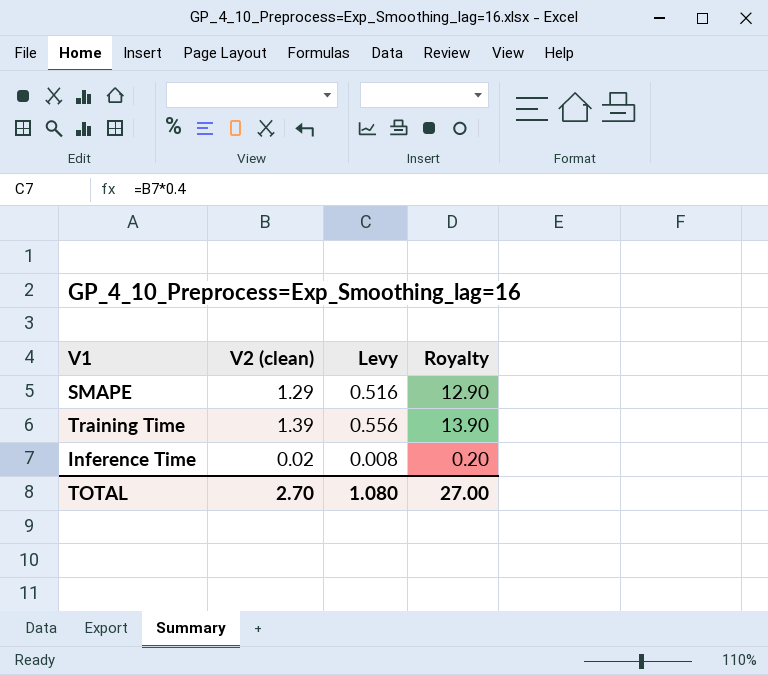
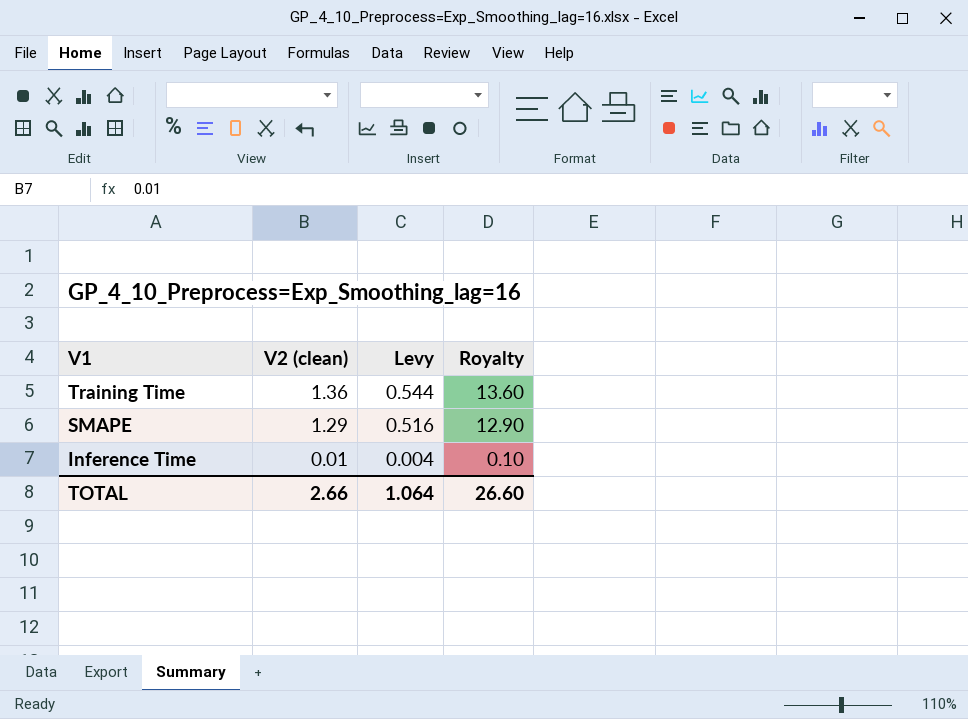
row order: none -> V1 descending
Training Time | V2 (clean): 1.39 -> 1.36
Training Time | Levy: 0.556 -> 0.544
Training Time | Royalty: 13.90 -> 13.60
Inference Time | V2 (clean): 0.02 -> 0.01
Inference Time | Levy: 0.008 -> 0.004
Inference Time | Royalty: 0.20 -> 0.10
TOTAL | V2 (clean): 2.70 -> 2.66
TOTAL | Levy: 1.080 -> 1.064
TOTAL | Royalty: 27.00 -> 26.60

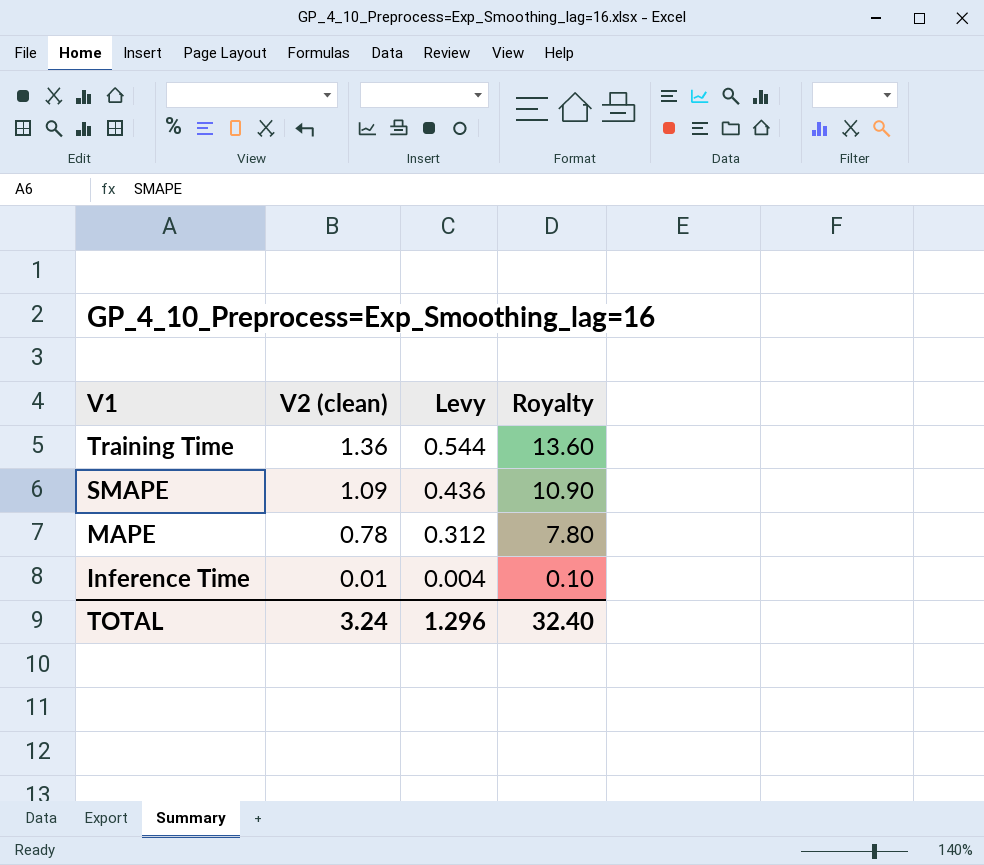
SMAPE | V2 (clean): 1.29 -> 1.09
SMAPE | Levy: 0.516 -> 0.436
SMAPE | Royalty: 12.90 -> 10.90
row MAPE: none -> 0.78 | 0.312 | 7.80
TOTAL | V2 (clean): 2.66 -> 3.24
TOTAL | Levy: 1.064 -> 1.296
TOTAL | Royalty: 26.60 -> 32.40

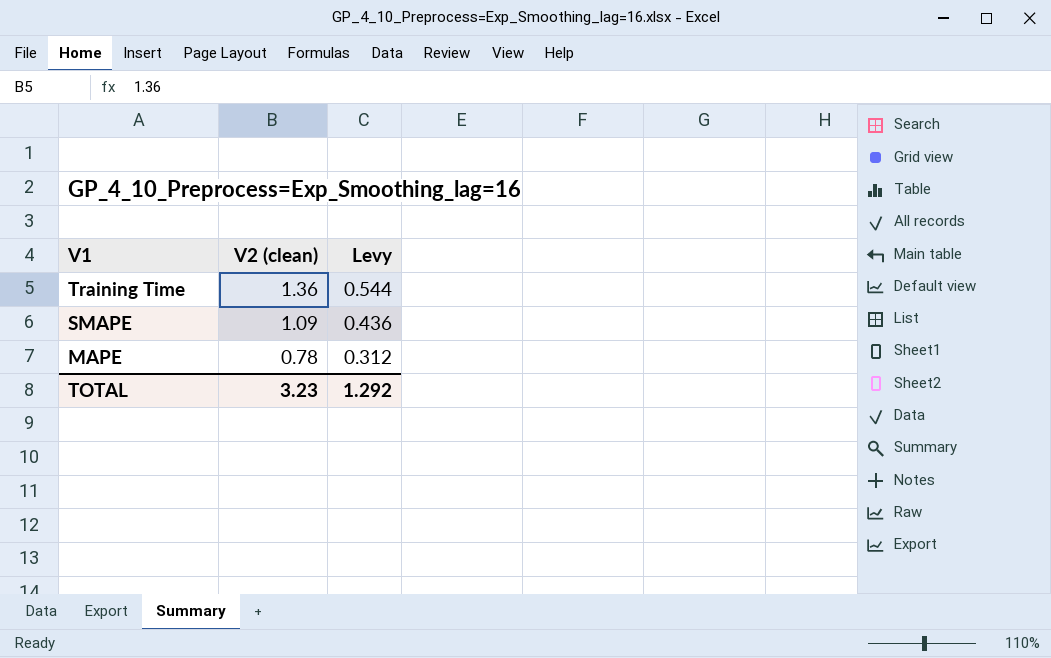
column Royalty | formula: [V2 (clean)] * 10 -> none
row Inference Time: 0.01 | 0.004 | 0.10 -> none
TOTAL | V2 (clean): 3.24 -> 3.23
TOTAL | Levy: 1.296 -> 1.292

